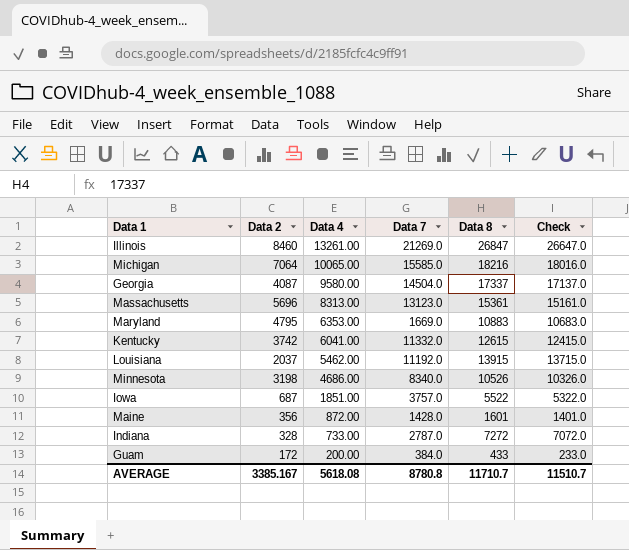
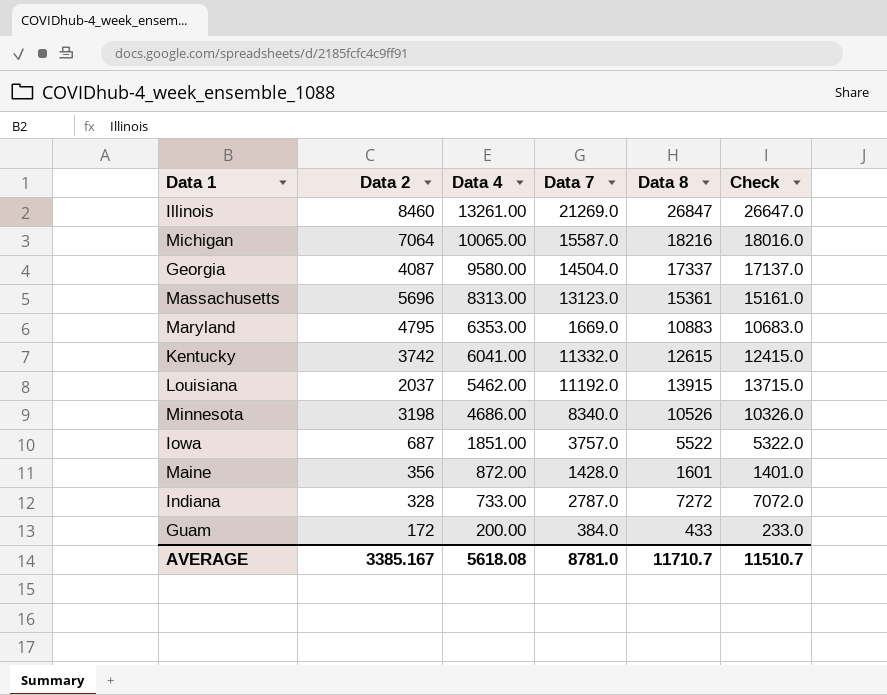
Michigan | Data 7: 15585.0 -> 15587.0
AVERAGE | Data 7: 8780.8 -> 8781.0

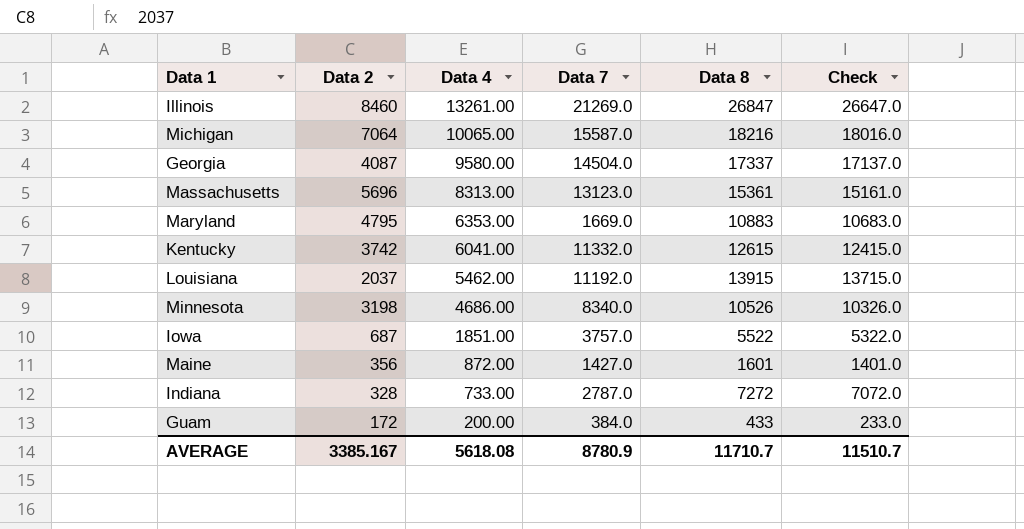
Maine | Data 7: 1428.0 -> 1427.0
AVERAGE | Data 7: 8781.0 -> 8780.9

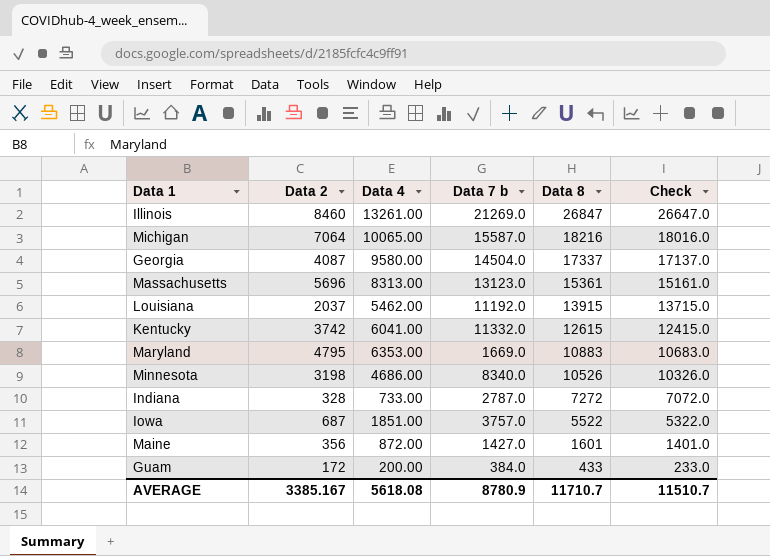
row order: Data 4 descending -> Data 8 descending
column name: Data 7 -> Data 7 b

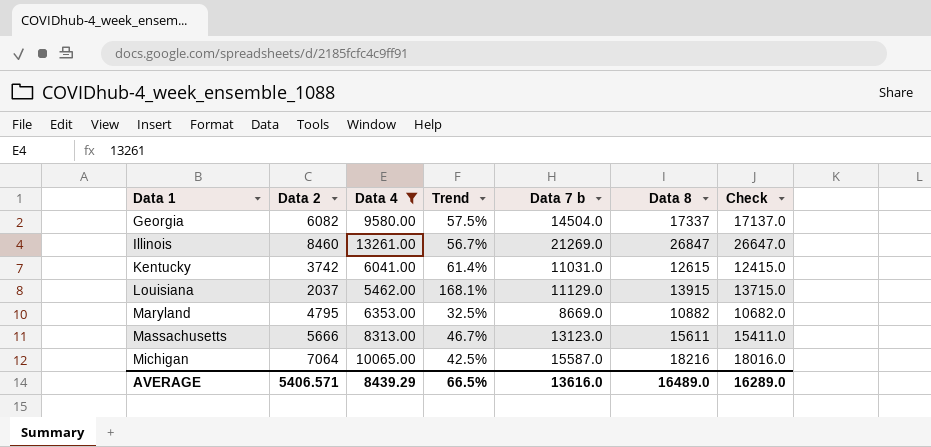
filter: none -> Data 4 >= 5462.00
row order: Data 8 descending -> Data 1 ascending
column Trend | formula: none -> ([Data 4] - [Data 2]) / [Data 2]
Georgia | Data 2: 4087 -> 6082
Kentucky | Data 7 b: 11332.0 -> 11031.0
Louisiana | Data 7 b: 11192.0 -> 11129.0
Maryland | Data 7 b: 1669.0 -> 8669.0
Maryland | Data 8: 10883 -> 10882
Maryland | Check: 10683.0 -> 10682.0
Massachusetts | Data 2: 5696 -> 5666
Massachusetts | Data 8: 15361 -> 15611
Massachusetts | Check: 15161.0 -> 15411.0
AVERAGE | Data 2: 3385.167 -> 5406.571
AVERAGE | Data 4: 5618.08 -> 8439.29
AVERAGE | Data 7 b: 8780.9 -> 13616.0
AVERAGE | Data 8: 11710.7 -> 16489.0
AVERAGE | Check: 11510.7 -> 16289.0

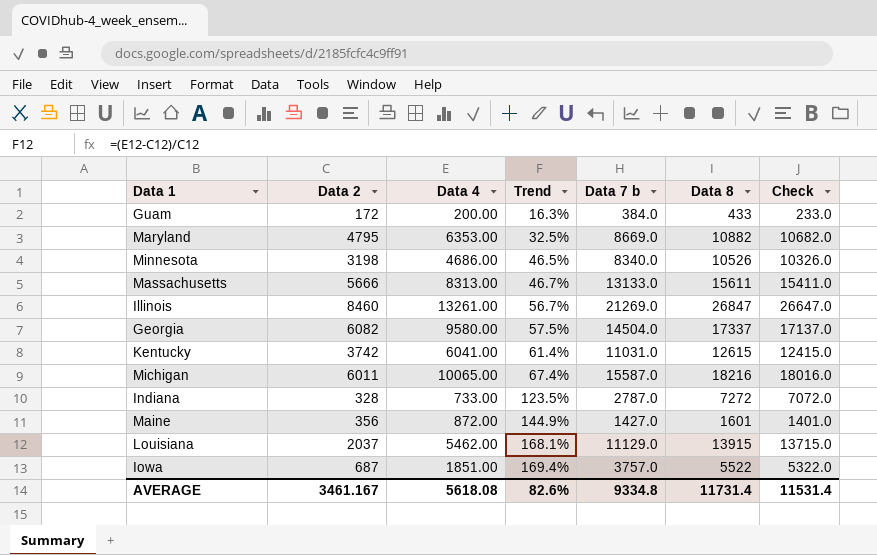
filter: Data 4 >= 5462.00 -> none
row order: Data 1 ascending -> Trend ascending
Massachusetts | Data 7 b: 13123.0 -> 13133.0
Michigan | Data 2: 7064 -> 6011
Michigan | Trend: 42.5% -> 67.4%
AVERAGE | Data 2: 5406.571 -> 3461.167
AVERAGE | Data 4: 8439.29 -> 5618.08
AVERAGE | Trend: 66.5% -> 82.6%
AVERAGE | Data 7 b: 13616.0 -> 9334.8
AVERAGE | Data 8: 16489.0 -> 11731.4
AVERAGE | Check: 16289.0 -> 11531.4

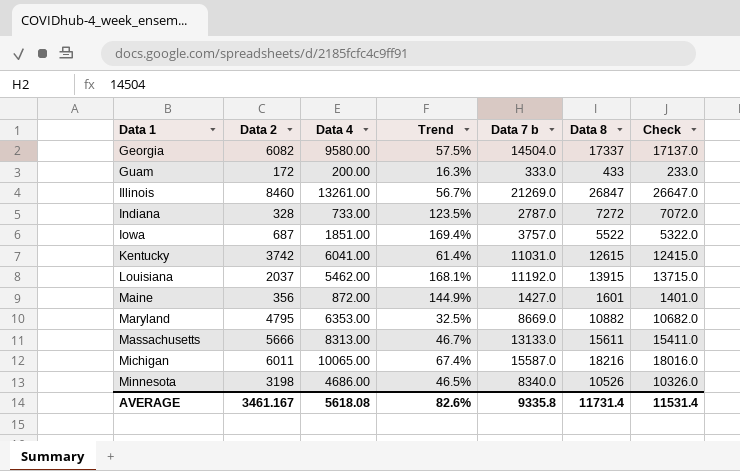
row order: Trend ascending -> Data 1 ascending
Guam | Data 7 b: 384.0 -> 333.0
Louisiana | Data 7 b: 11129.0 -> 11192.0
AVERAGE | Data 7 b: 9334.8 -> 9335.8

